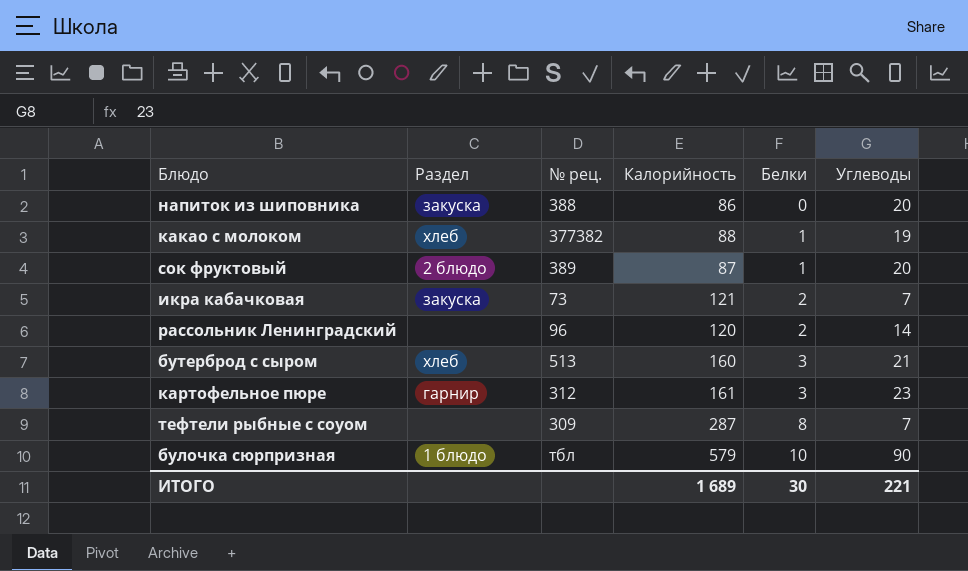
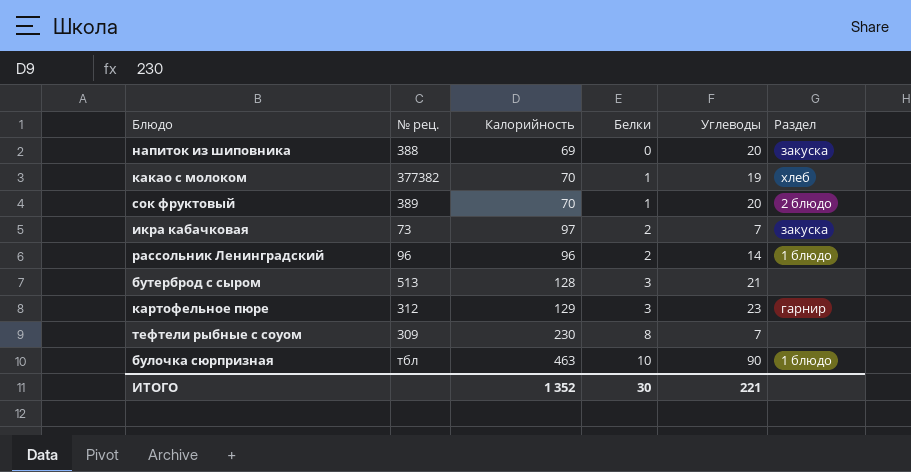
column Раздел | position: 2 -> 6
напиток из шиповника | Калорийность: 86 -> 69
какао с молоком | Калорийность: 88 -> 70
сок фруктовый | Калорийность: 87 -> 70
икра кабачковая | Калорийность: 121 -> 97
рассольник Ленинградский | Калорийность: 120 -> 96
рассольник Ленинградский | Раздел: none -> 1 блюдо
бутерброд с сыром | Калорийность: 160 -> 128
бутерброд с сыром | Раздел: хлеб -> none
картофельное пюре | Калорийность: 161 -> 129
тефтели рыбные с соуом | Калорийность: 287 -> 230
булочка сюрпризная | Калорийность: 579 -> 463
ИТОГО | Калорийность: 1 689 -> 1 352

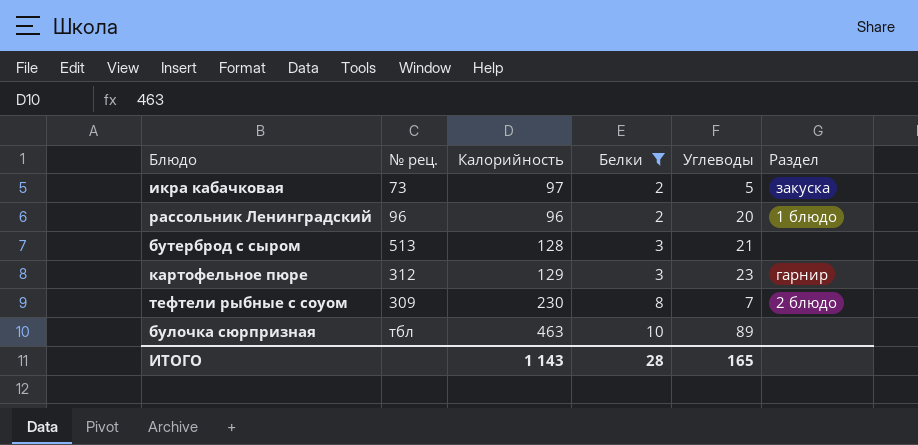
filter: none -> Белки >= 2
икра кабачковая | Углеводы: 7 -> 5
рассольник Ленинградский | Углеводы: 14 -> 20
тефтели рыбные с соуом | Раздел: none -> 2 блюдо
булочка сюрпризная | Углеводы: 90 -> 89
булочка сюрпризная | Раздел: 1 блюдо -> none
ИТОГО | Калорийность: 1 352 -> 1 143
ИТОГО | Белки: 30 -> 28
ИТОГО | Углеводы: 221 -> 165

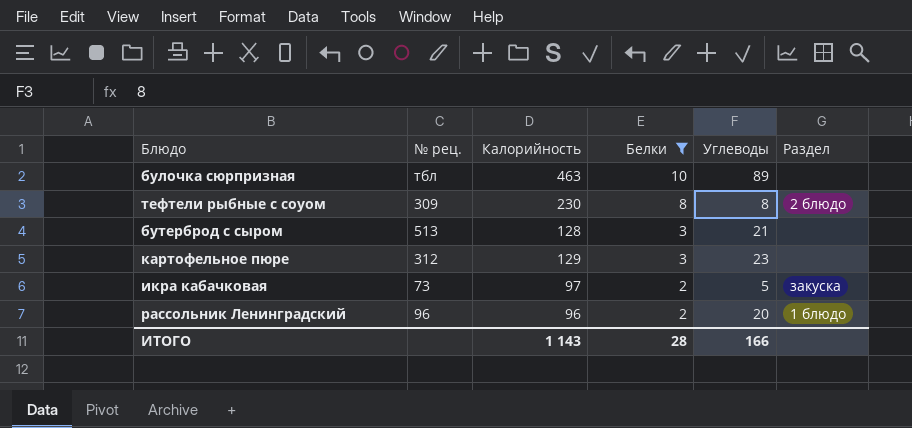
row order: Белки ascending -> Белки descending
тефтели рыбные с соуом | Углеводы: 7 -> 8
картофельное пюре | Раздел: гарнир -> none
ИТОГО | Углеводы: 165 -> 166

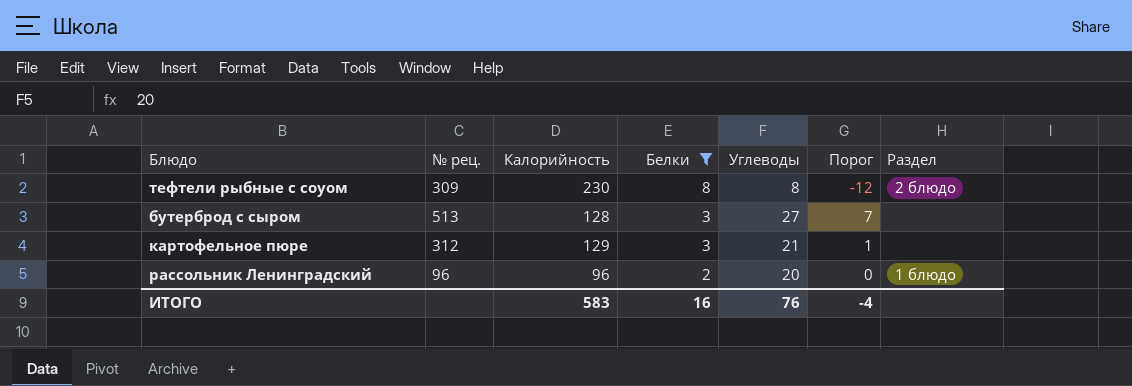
column Порог | formula: none -> [Углеводы] - 20
row булочка сюрпризная: тбл | 463 | 10 | 89 | none -> none
row икра кабачковая: 73 | 97 | 2 | 5 | закуска -> none
бутерброд с сыром | Углеводы: 21 -> 27
картофельное пюре | Углеводы: 23 -> 21
ИТОГО | Калорийность: 1 143 -> 583
ИТОГО | Белки: 28 -> 16
ИТОГО | Углеводы: 166 -> 76

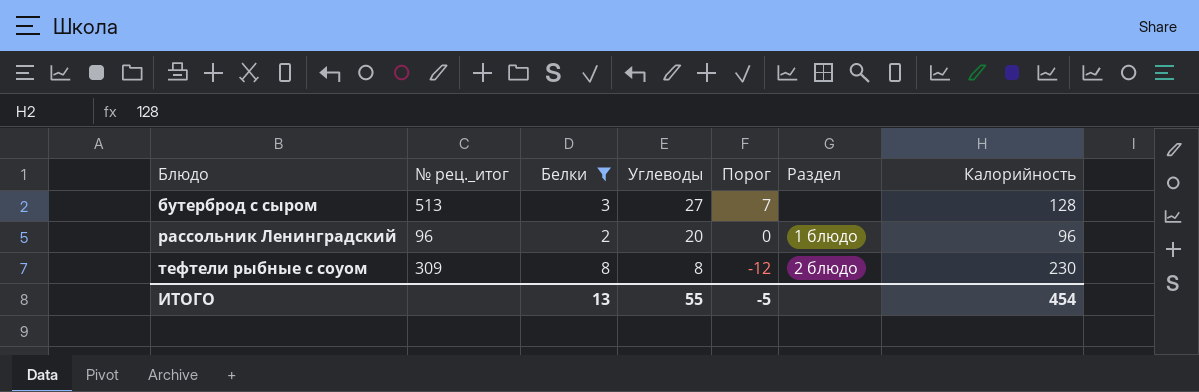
row order: Белки descending -> Блюдо ascending
column name: № рец. -> № рец._итог
column Калорийность | position: 3 -> 7
row картофельное пюре: 312 | 129 | 3 | 21 | 1 | none -> none
ИТОГО | Белки: 16 -> 13
ИТОГО | Углеводы: 76 -> 55
ИТОГО | Порог: -4 -> -5
ИТОГО | Калорийность: 583 -> 454

